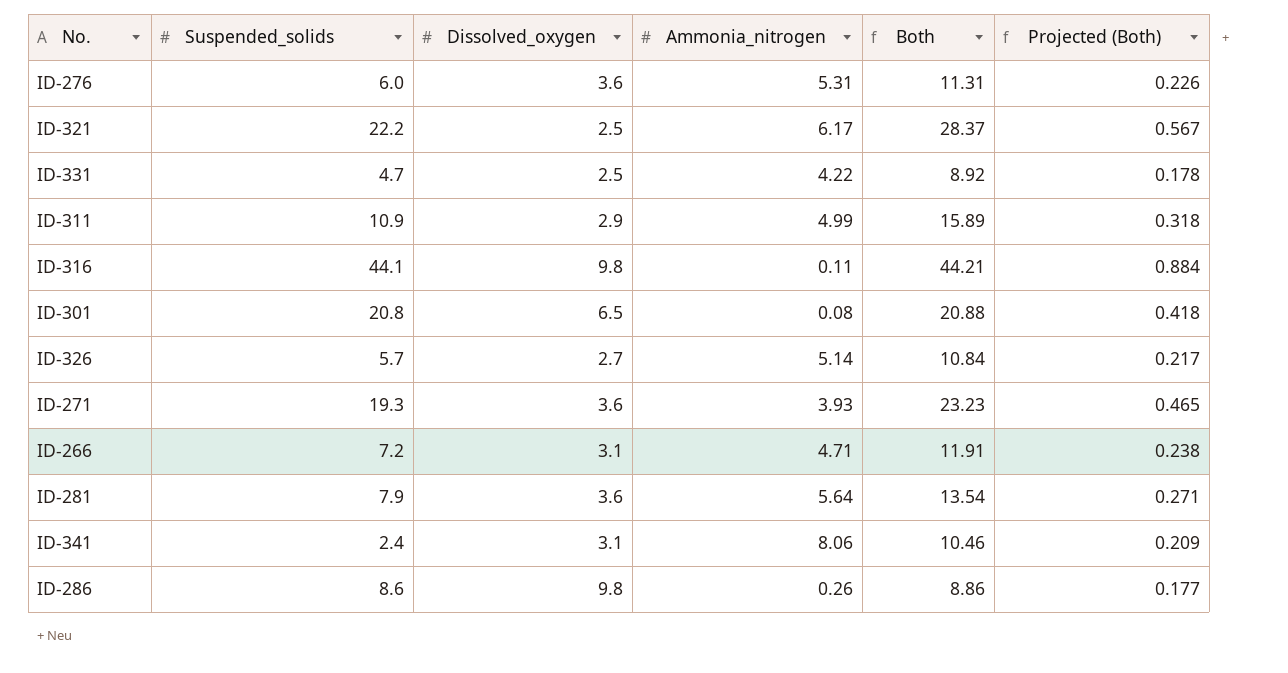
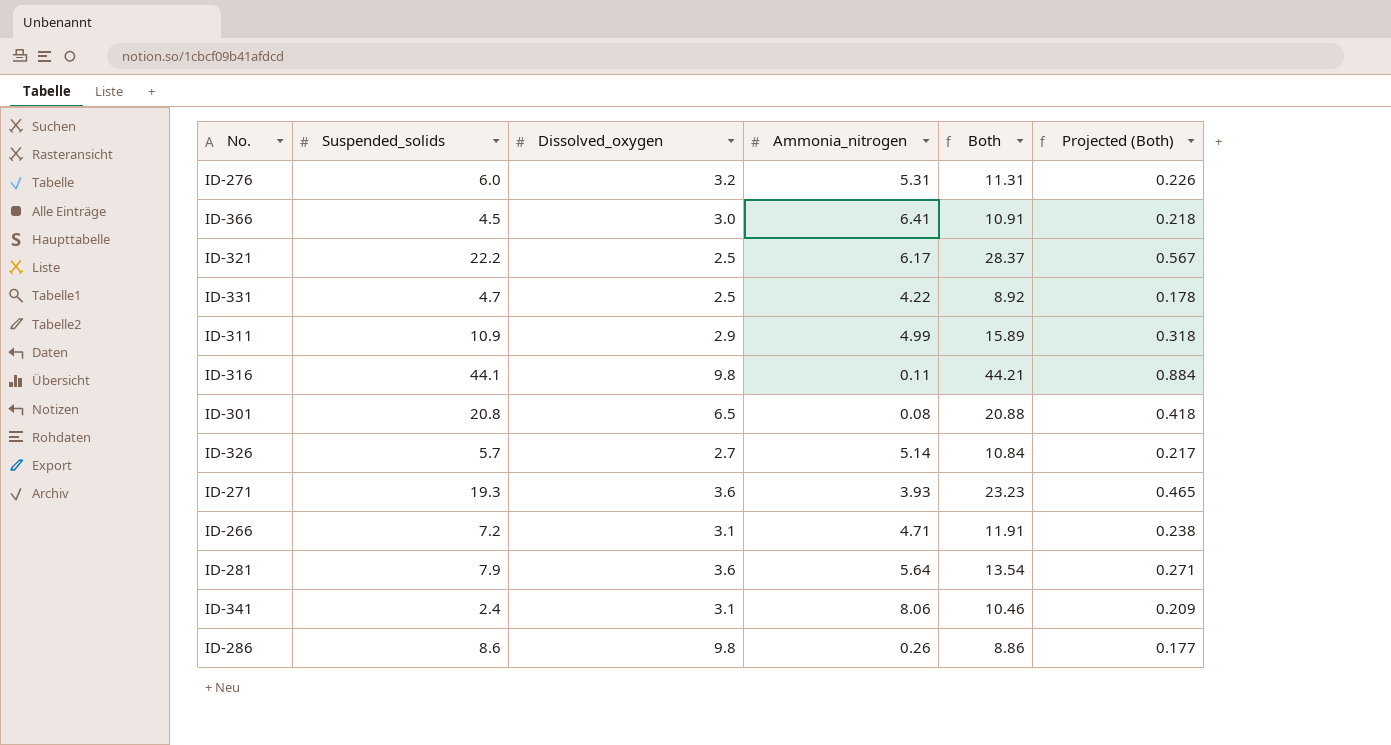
ID-276 | Dissolved_oxygen: 3.6 -> 3.2
row ID-366: none -> 4.5 | 3.0 | 6.41 | 10.91 | 0.218

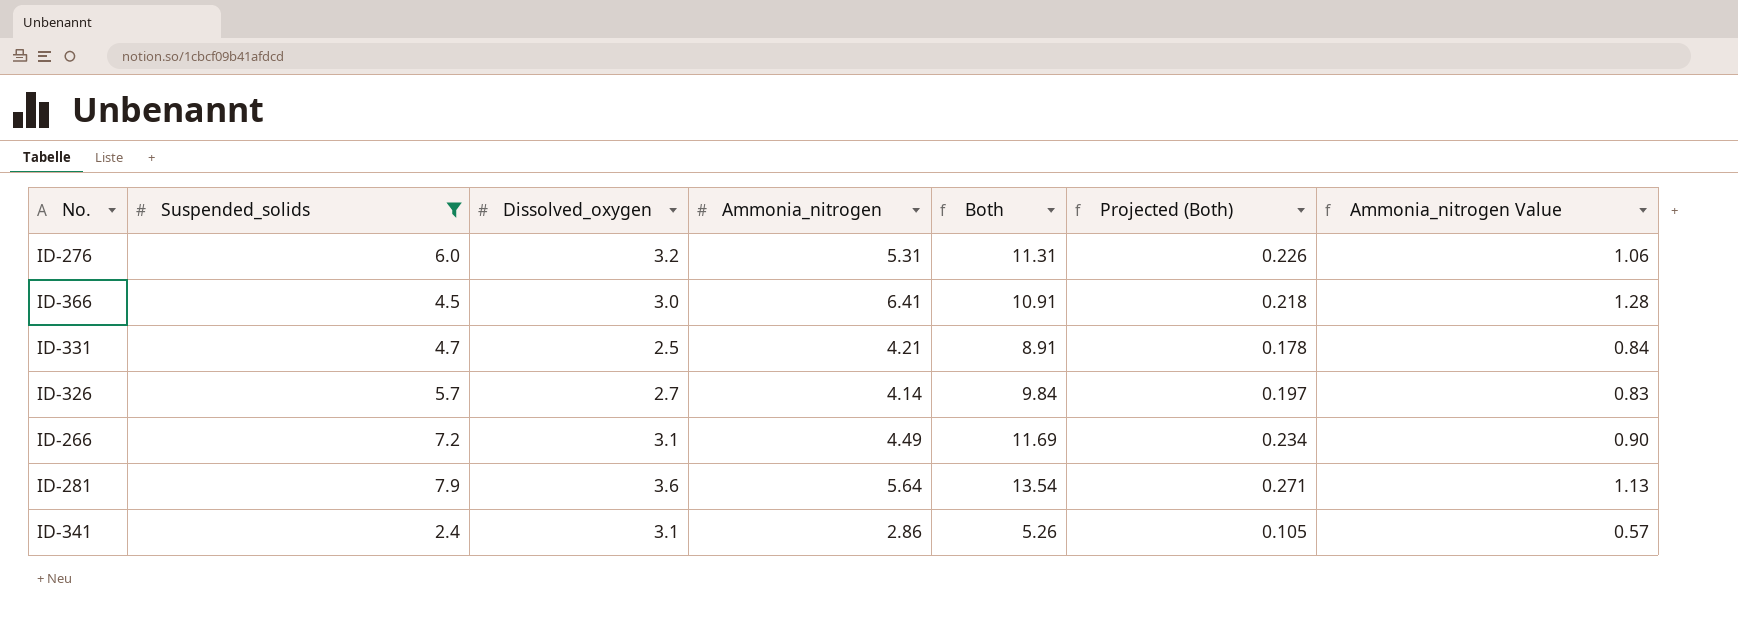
filter: none -> Suspended_solids <= 7.9
column Ammonia_nitrogen Value | formula: none -> [Ammonia_nitrogen] * 0.2
ID-331 | Ammonia_nitrogen: 4.22 -> 4.21
ID-331 | Both: 8.92 -> 8.91
ID-326 | Ammonia_nitrogen: 5.14 -> 4.14
ID-326 | Both: 10.84 -> 9.84
ID-326 | Projected (Both): 0.217 -> 0.197
ID-266 | Ammonia_nitrogen: 4.71 -> 4.49
ID-266 | Both: 11.91 -> 11.69
ID-266 | Projected (Both): 0.238 -> 0.234
ID-341 | Ammonia_nitrogen: 8.06 -> 2.86
ID-341 | Both: 10.46 -> 5.26
ID-341 | Projected (Both): 0.209 -> 0.105

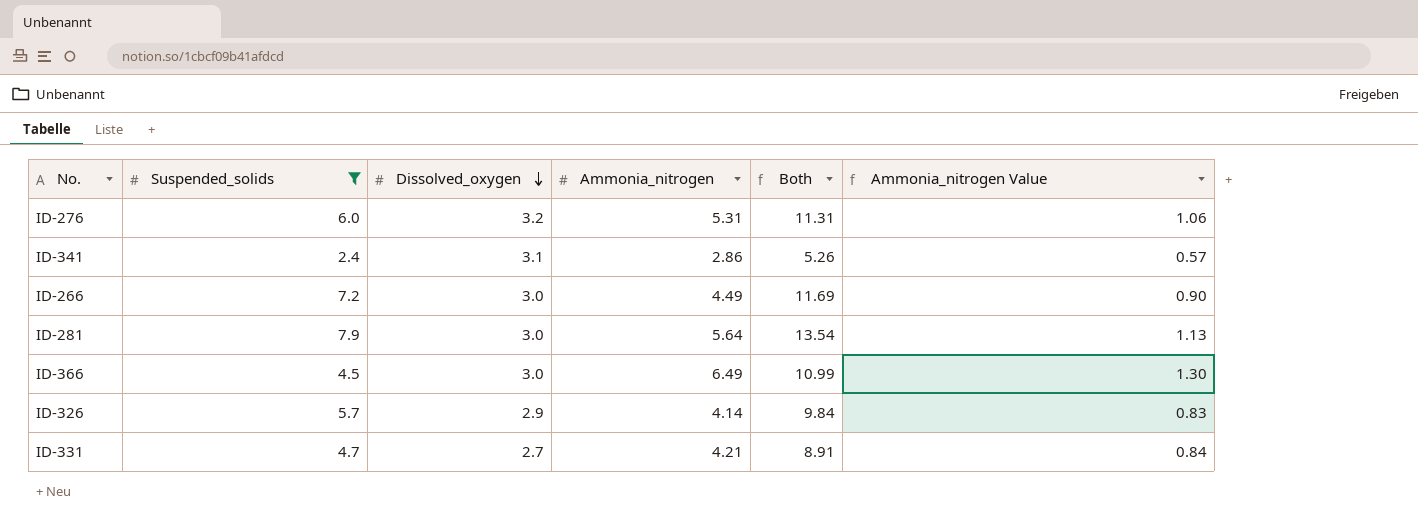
row order: none -> Dissolved_oxygen descending
column Projected (Both) | formula: [Both] * 0.02 -> none
ID-266 | Dissolved_oxygen: 3.1 -> 3.0
ID-281 | Dissolved_oxygen: 3.6 -> 3.0
ID-366 | Ammonia_nitrogen: 6.41 -> 6.49
ID-366 | Both: 10.91 -> 10.99
ID-366 | Ammonia_nitrogen Value: 1.28 -> 1.30
ID-326 | Dissolved_oxygen: 2.7 -> 2.9
ID-331 | Dissolved_oxygen: 2.5 -> 2.7

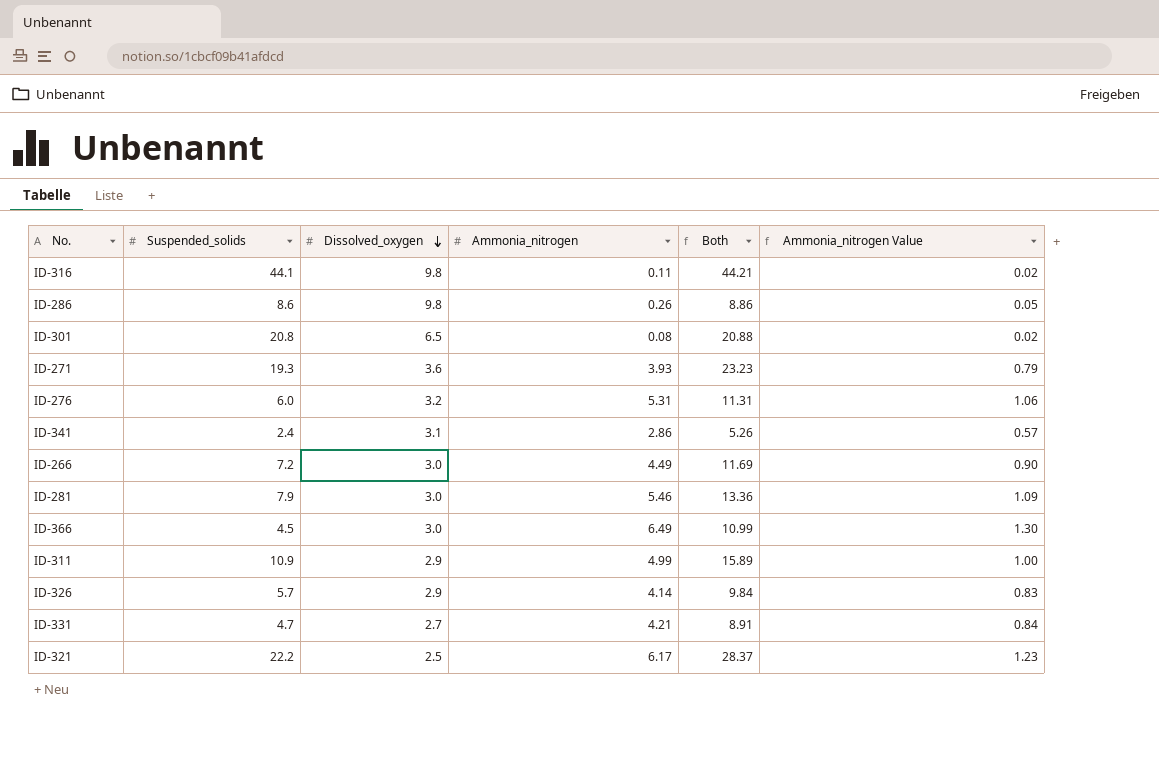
filter: Suspended_solids <= 7.9 -> none
ID-281 | Ammonia_nitrogen: 5.64 -> 5.46
ID-281 | Both: 13.54 -> 13.36
ID-281 | Ammonia_nitrogen Value: 1.13 -> 1.09

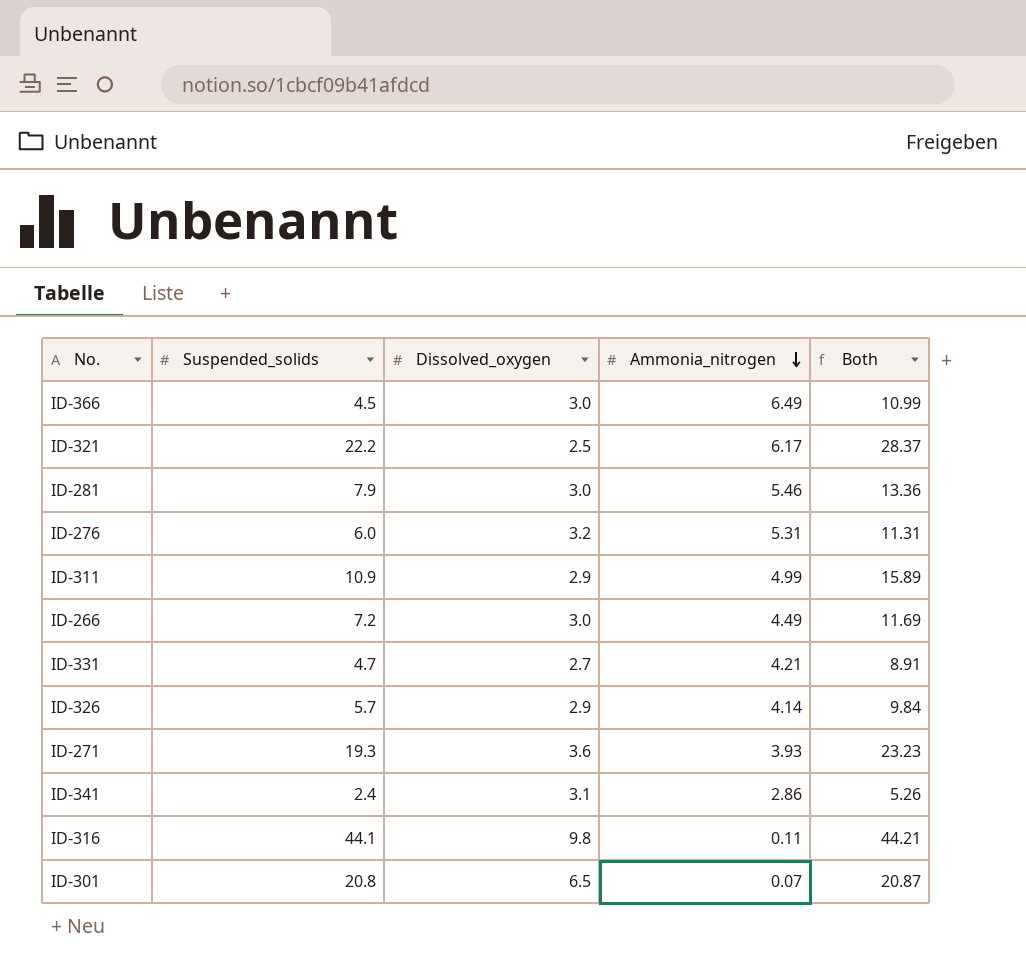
row order: Dissolved_oxygen descending -> Ammonia_nitrogen descending
column Ammonia_nitrogen Value | formula: [Ammonia_nitrogen] * 0.2 -> none
row ID-286: 8.6 | 9.8 | 0.26 | 8.86 | 0.05 -> none
ID-301 | Ammonia_nitrogen: 0.08 -> 0.07
ID-301 | Both: 20.88 -> 20.87

